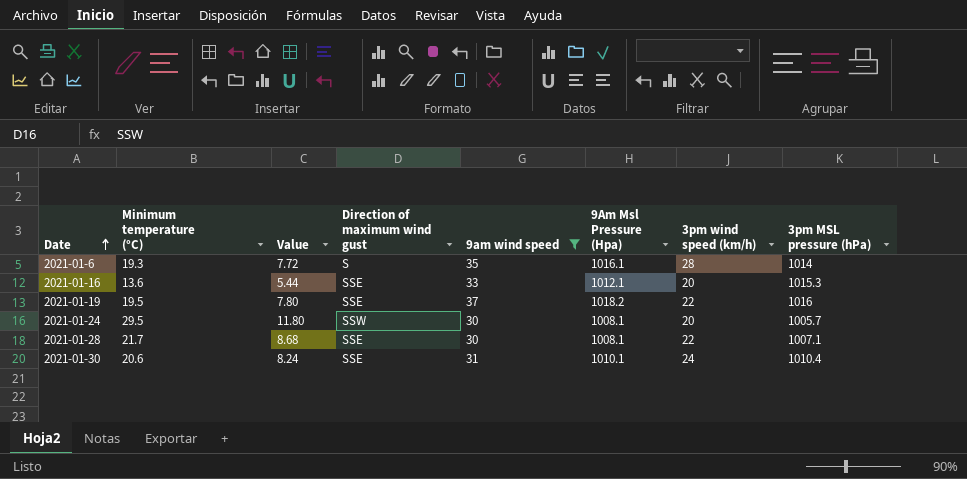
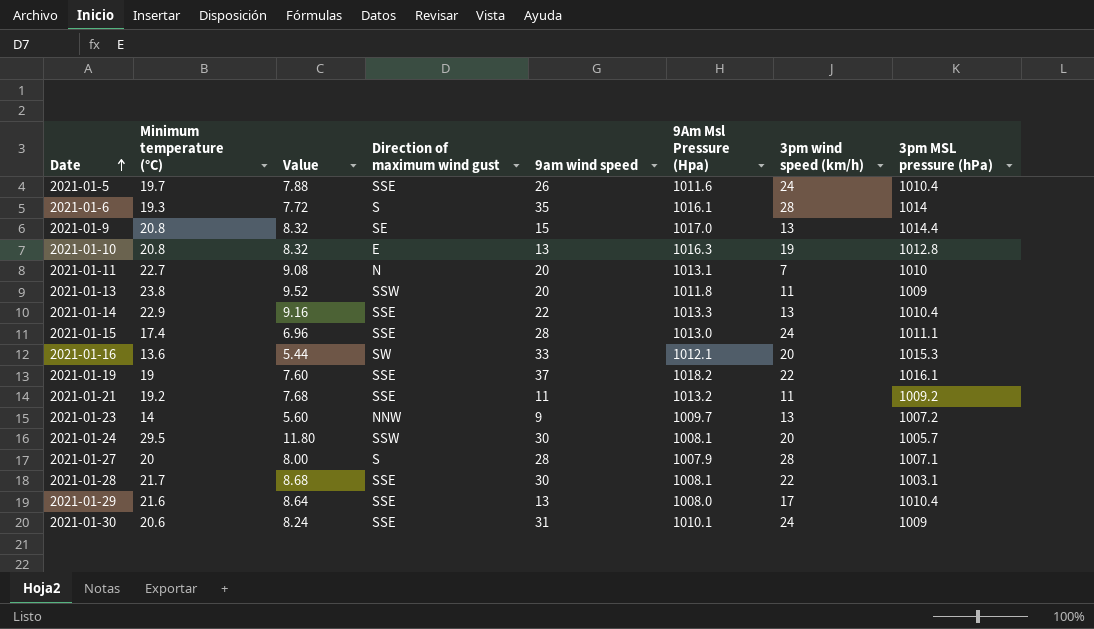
filter: 9am wind speed >= 30 -> none
2021-01-16 | Direction of maximum wind gust: SSE -> SW
2021-01-19 | Minimum temperature (°C): 19.5 -> 19
2021-01-19 | Value: 7.80 -> 7.60
2021-01-19 | 3pm MSL pressure (hPa): 1016 -> 1016.1
2021-01-28 | 3pm MSL pressure (hPa): 1007.1 -> 1003.1
2021-01-30 | 3pm MSL pressure (hPa): 1010.4 -> 1009

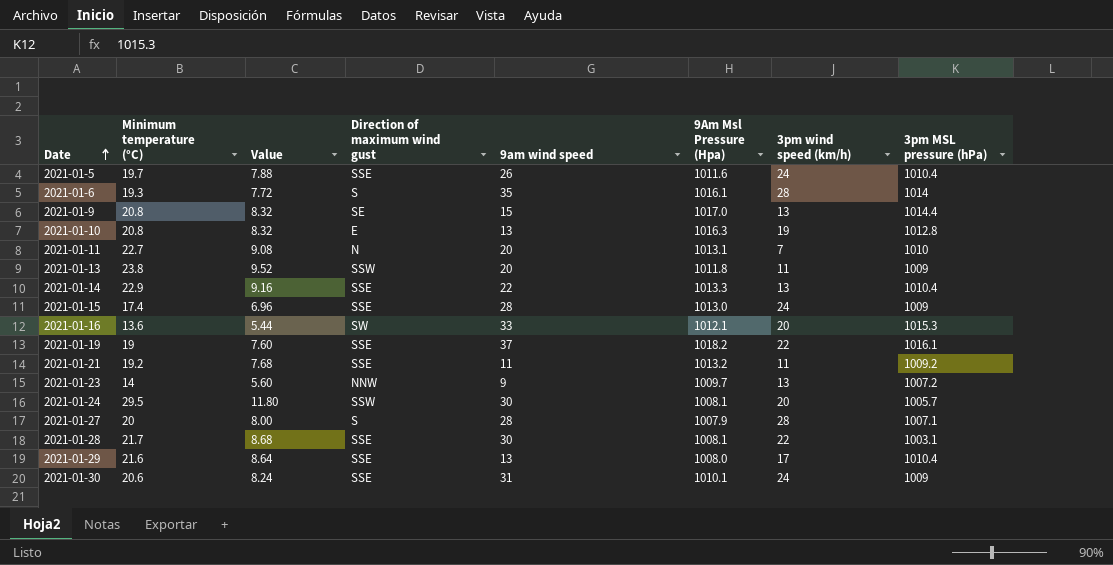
2021-01-15 | 3pm MSL pressure (hPa): 1011.1 -> 1009

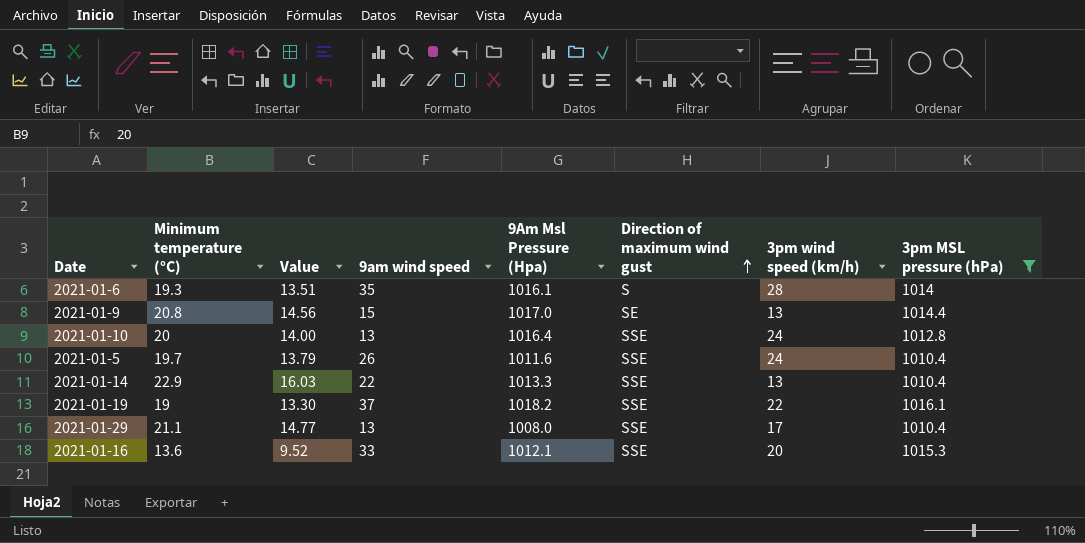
filter: none -> 3pm MSL pressure (hPa) >= 1010.4
row order: Date ascending -> Direction of maximum wind gust ascending
column Value | formula: [Minimum temperature (°C)] * 0.4 -> [Minimum temperature (°C)] * 0.7
column Direction of maximum wind gust | position: 4 -> 6
2021-01-10 | Minimum temperature (°C): 20.8 -> 20
2021-01-10 | 9Am Msl Pressure (Hpa): 1016.3 -> 1016.4
2021-01-10 | Direction of maximum wind gust: E -> SSE
2021-01-10 | 3pm wind speed (km/h): 19 -> 24
2021-01-29 | Minimum temperature (°C): 21.6 -> 21.1
2021-01-16 | Direction of maximum wind gust: SW -> SSE

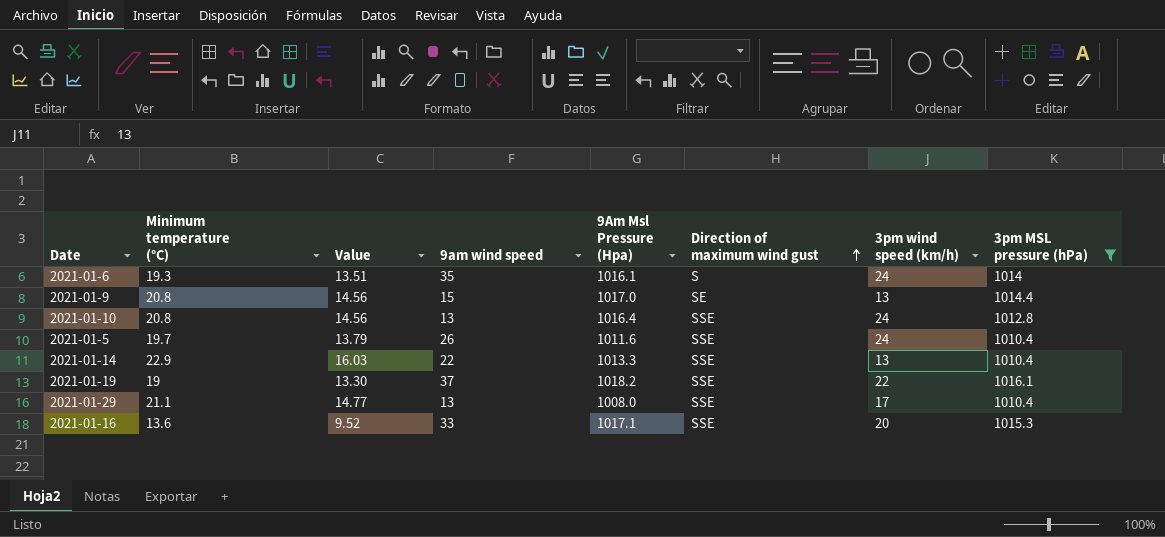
2021-01-6 | 3pm wind speed (km/h): 28 -> 24
2021-01-10 | Minimum temperature (°C): 20 -> 20.8
2021-01-10 | Value: 14.00 -> 14.56
2021-01-16 | 9Am Msl Pressure (Hpa): 1012.1 -> 1017.1

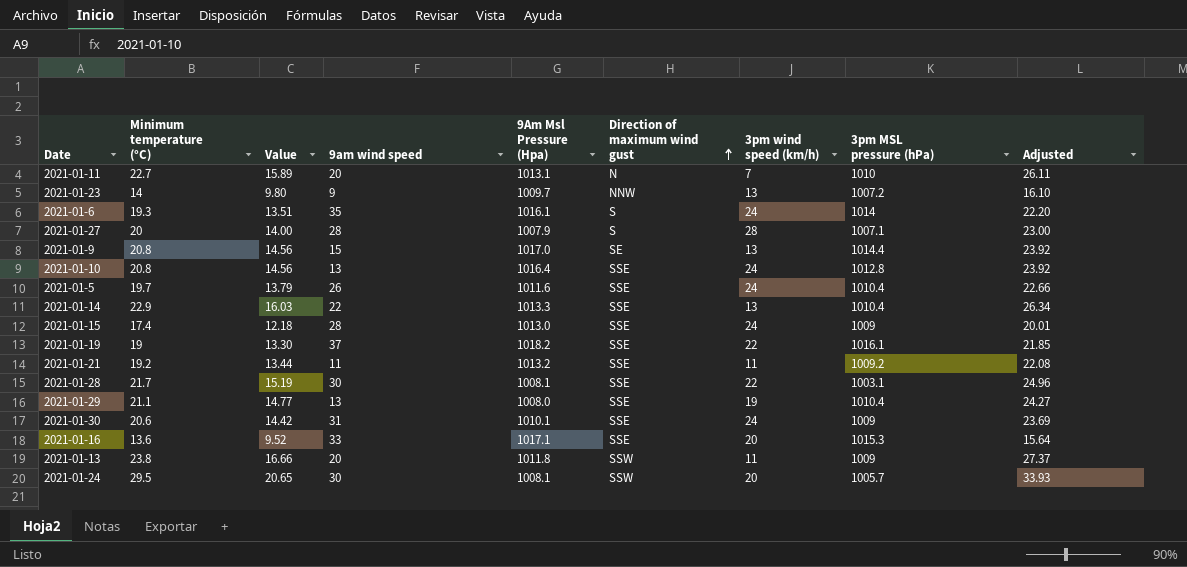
filter: 3pm MSL pressure (hPa) >= 1010.4 -> none
column Adjusted | formula: none -> [Minimum temperature (°C)] * 1.15
2021-01-29 | 3pm wind speed (km/h): 17 -> 19

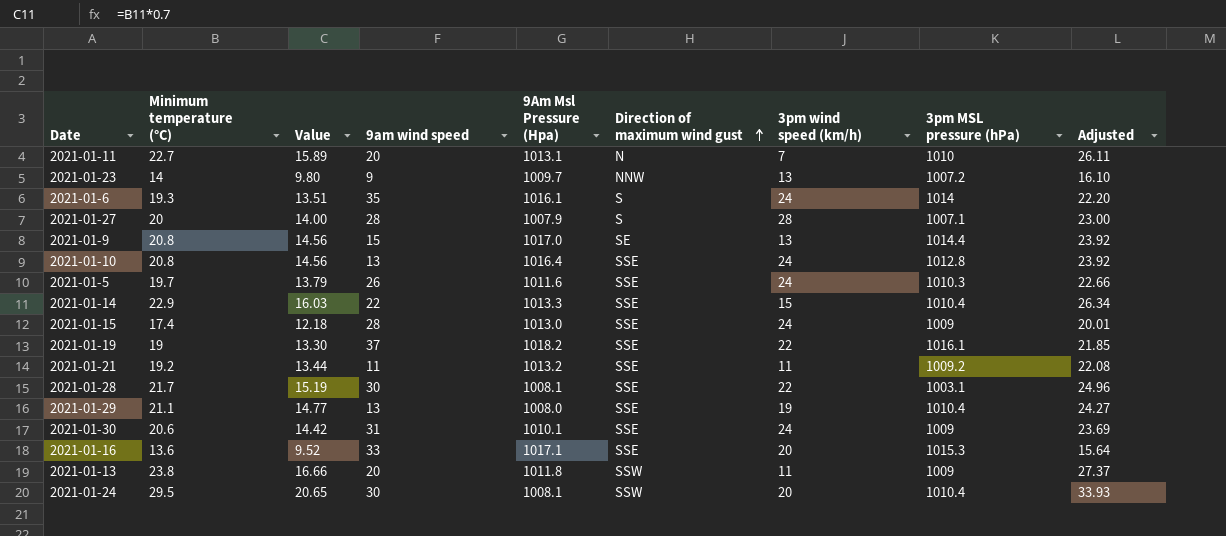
2021-01-5 | 3pm MSL pressure (hPa): 1010.4 -> 1010.3
2021-01-14 | 3pm wind speed (km/h): 13 -> 15
2021-01-24 | 3pm MSL pressure (hPa): 1005.7 -> 1010.4

